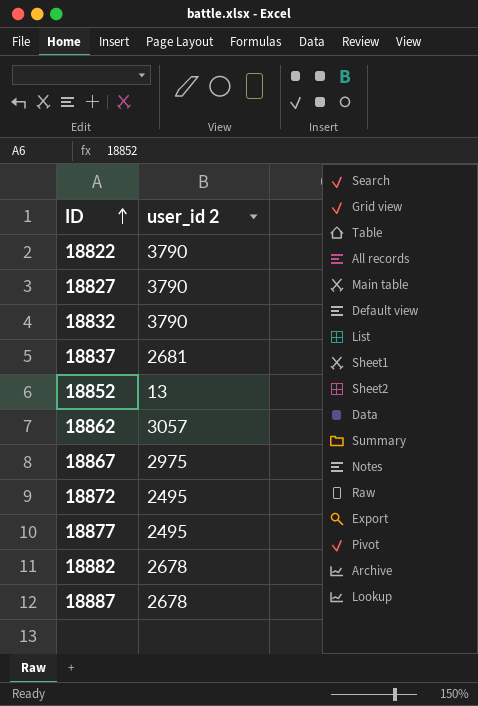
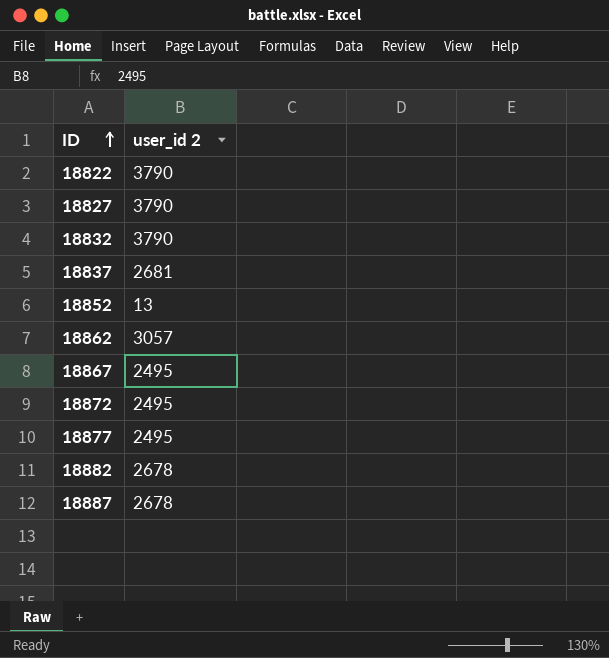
18867 | user_id 2: 2975 -> 2495

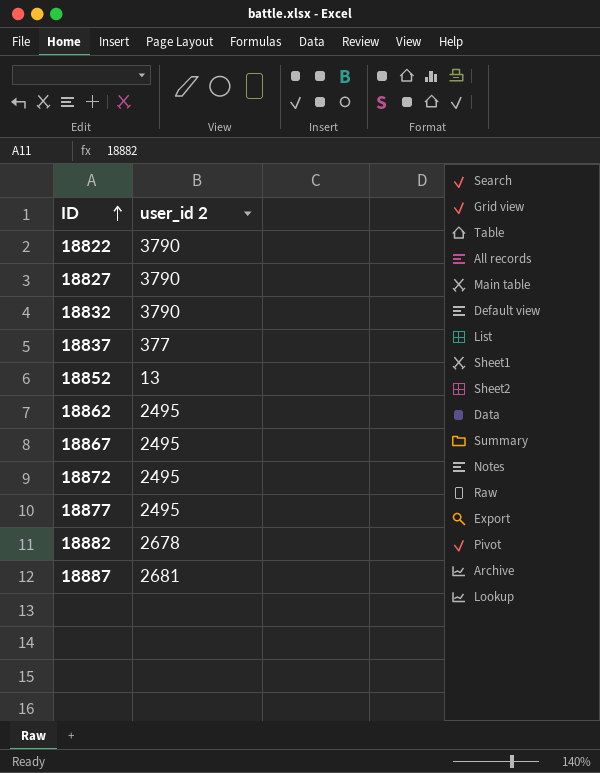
18837 | user_id 2: 2681 -> 377
18862 | user_id 2: 3057 -> 2495
18887 | user_id 2: 2678 -> 2681

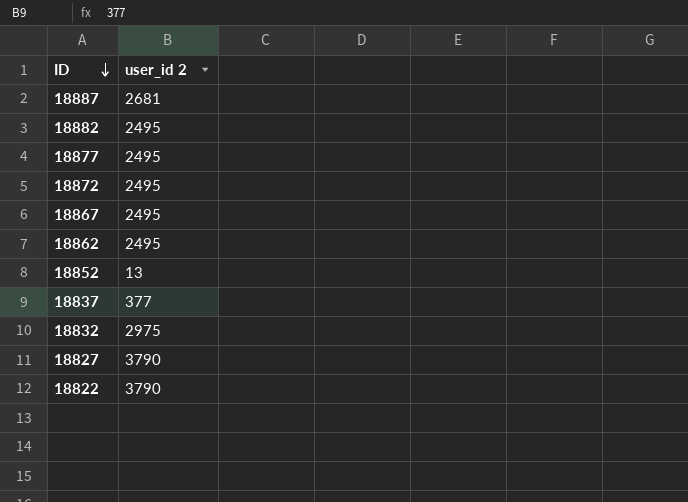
row order: ID ascending -> ID descending
18882 | user_id 2: 2678 -> 2495
18832 | user_id 2: 3790 -> 2975

